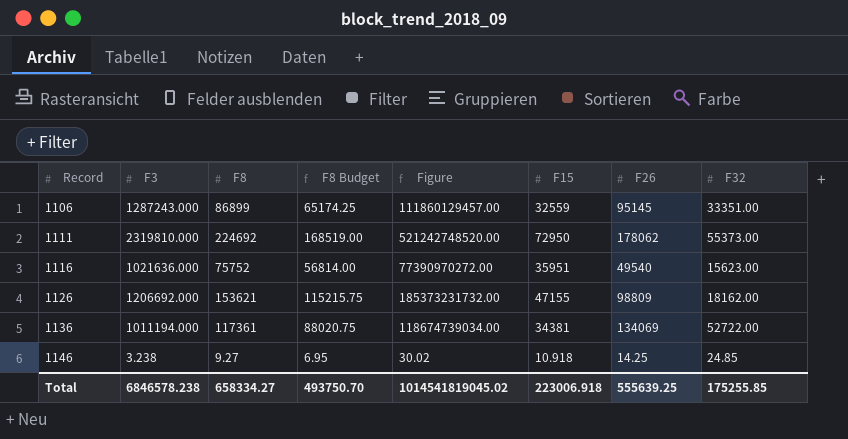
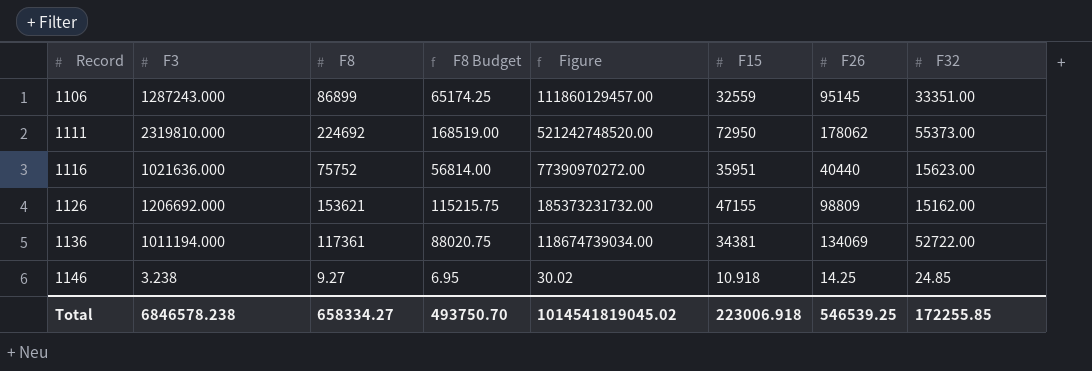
1116 | F26: 49540 -> 40440
1126 | F32: 18162.00 -> 15162.00
Total | F26: 555639.25 -> 546539.25
Total | F32: 175255.85 -> 172255.85

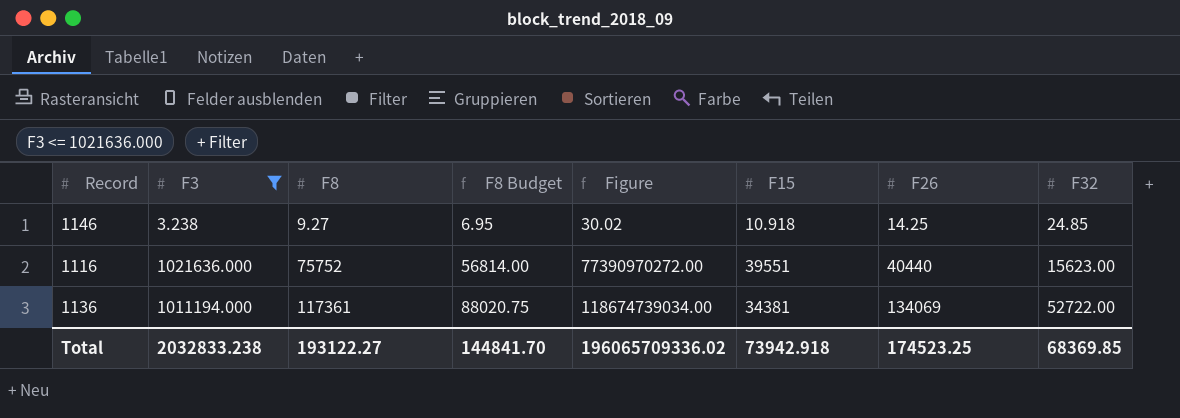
filter: none -> F3 <= 1021636.000
row order: Record ascending -> F8 ascending
1116 | F15: 35951 -> 39551
Total | F3: 6846578.238 -> 2032833.238
Total | F8: 658334.27 -> 193122.27
Total | F8 Budget: 493750.70 -> 144841.70
Total | Figure: 1014541819045.02 -> 196065709336.02
Total | F15: 223006.918 -> 73942.918
Total | F26: 546539.25 -> 174523.25
Total | F32: 172255.85 -> 68369.85

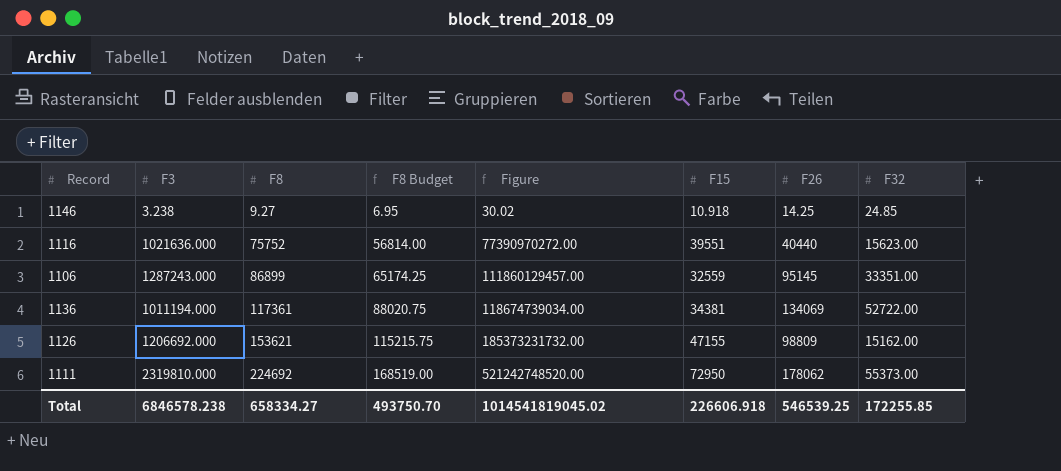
filter: F3 <= 1021636.000 -> none
Total | F3: 2032833.238 -> 6846578.238
Total | F8: 193122.27 -> 658334.27
Total | F8 Budget: 144841.70 -> 493750.70
Total | Figure: 196065709336.02 -> 1014541819045.02
Total | F15: 73942.918 -> 226606.918
Total | F26: 174523.25 -> 546539.25
Total | F32: 68369.85 -> 172255.85

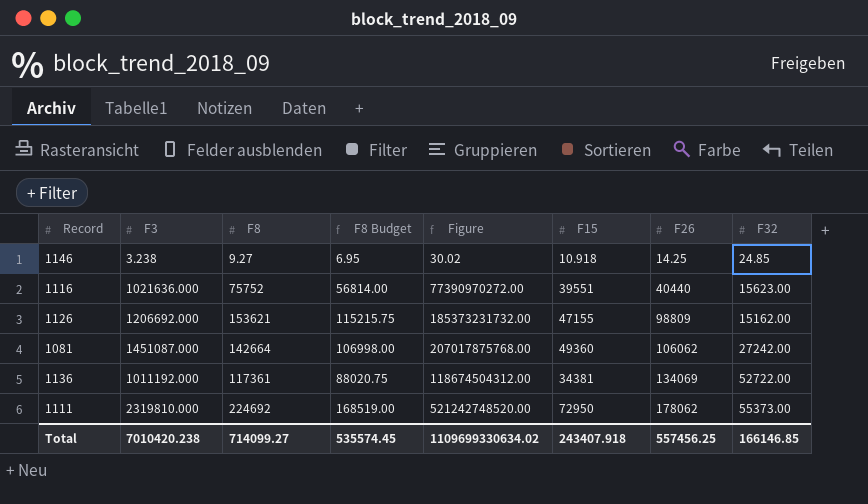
row order: F8 ascending -> F26 ascending
row 1106: 1287243.000 | 86899 | 65174.25 | 111860129457.00 | 32559 | 95145 | 33351.00 -> none
row 1081: none -> 1451087.000 | 142664 | 106998.00 | 207017875768.00 | 49360 | 106062 | 27242.00
1136 | F3: 1011194.000 -> 1011192.000
1136 | Figure: 118674739034.00 -> 118674504312.00
Total | F3: 6846578.238 -> 7010420.238
Total | F8: 658334.27 -> 714099.27
Total | F8 Budget: 493750.70 -> 535574.45
Total | Figure: 1014541819045.02 -> 1109699330634.02
Total | F15: 226606.918 -> 243407.918
Total | F26: 546539.25 -> 557456.25
Total | F32: 172255.85 -> 166146.85

